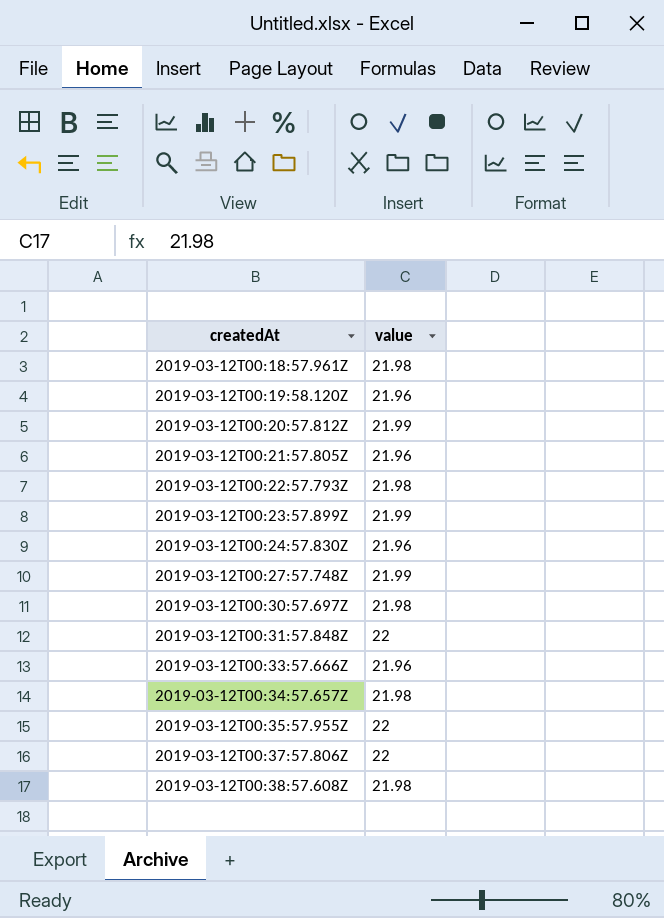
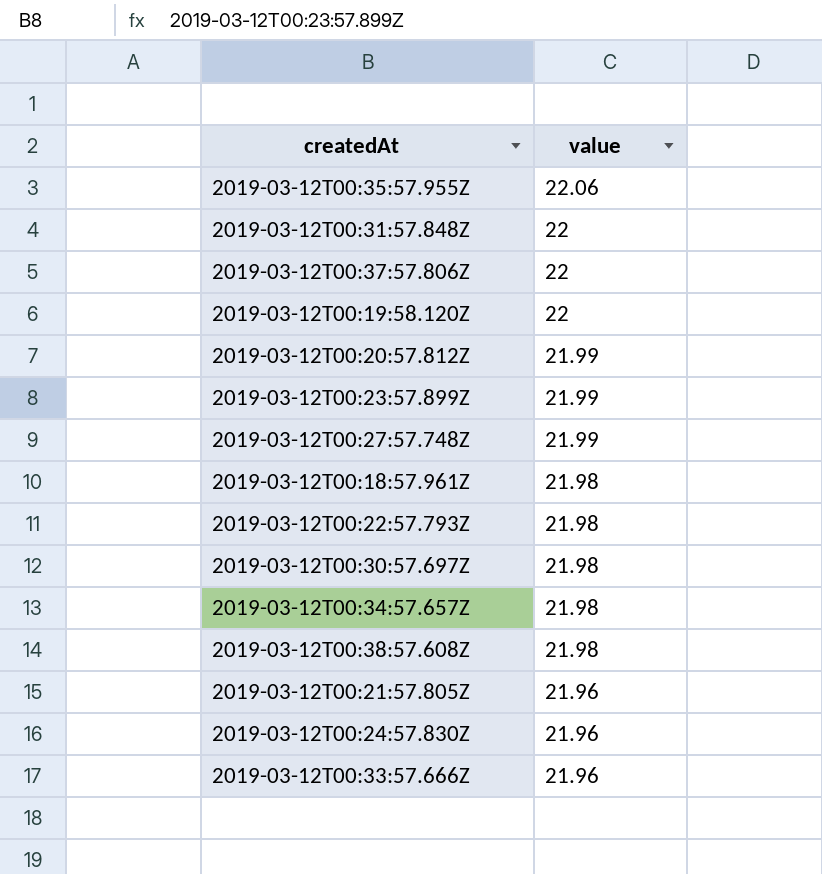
row order: createdAt ascending -> value descending
2019-03-12T00:35:57.955Z | value: 22 -> 22.06
2019-03-12T00:19:58.120Z | value: 21.96 -> 22

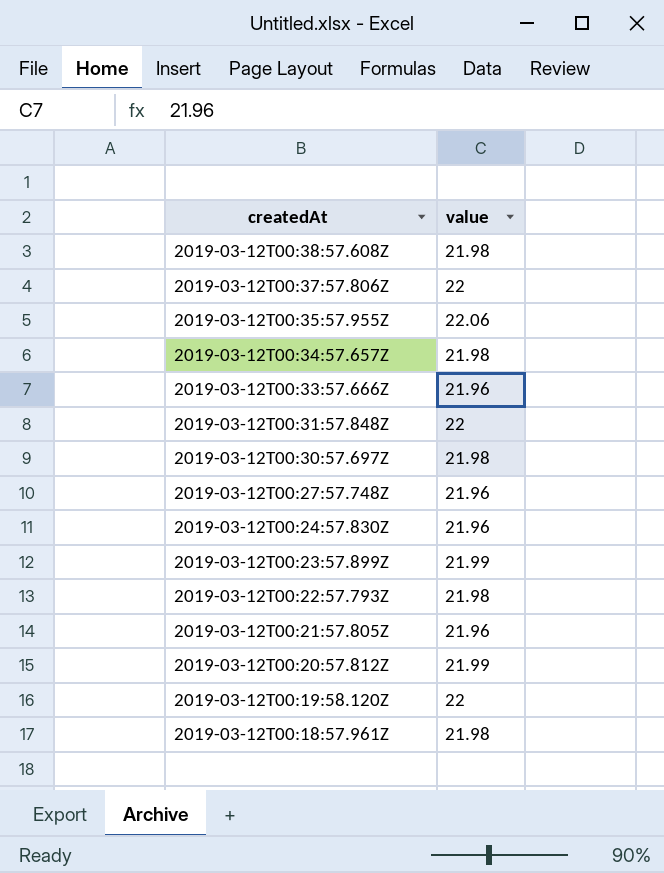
row order: value descending -> createdAt descending
2019-03-12T00:27:57.748Z | value: 21.99 -> 21.96

